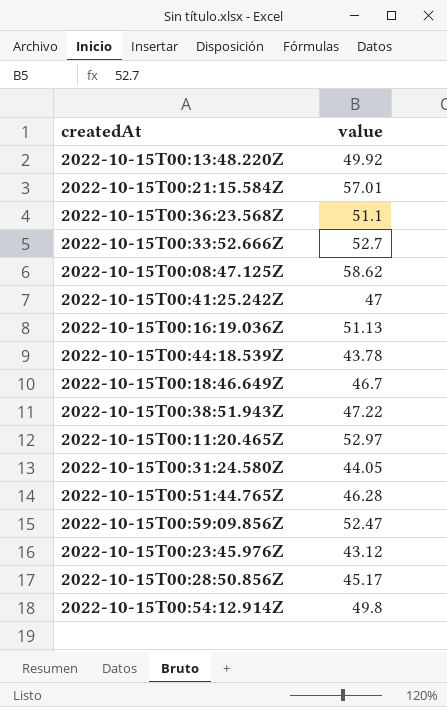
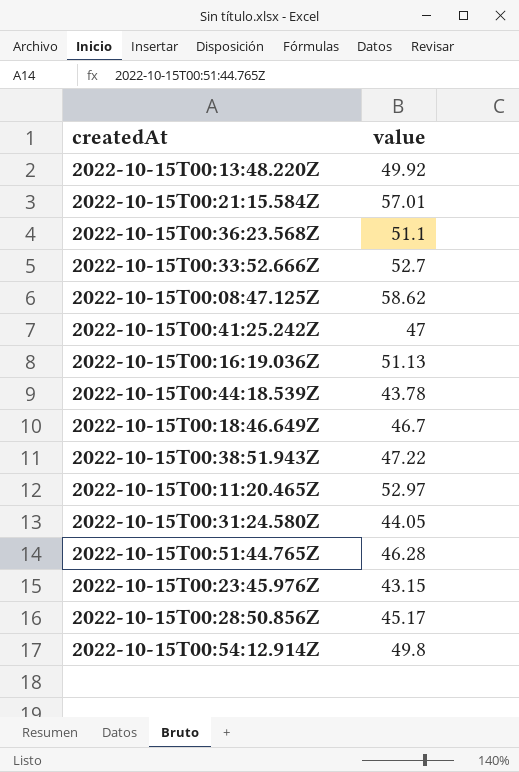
row 2022-10-15T00:59:09.856Z: 52.47 -> none
2022-10-15T00:23:45.976Z | value: 43.12 -> 43.15

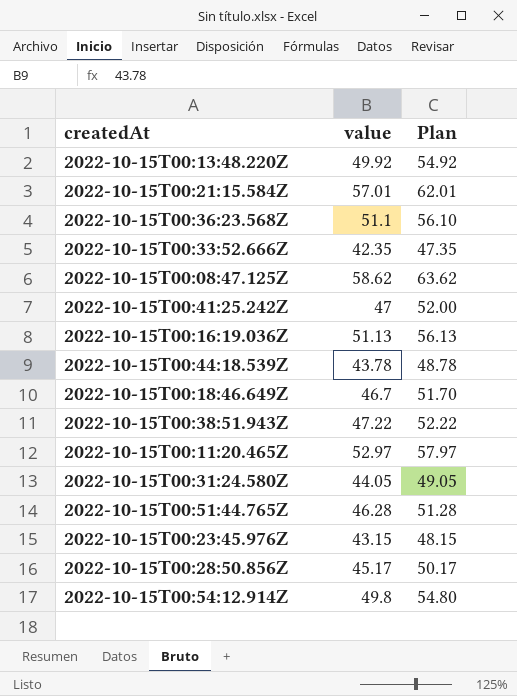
column Plan | formula: none -> [value] + 5
2022-10-15T00:33:52.666Z | value: 52.7 -> 42.35

